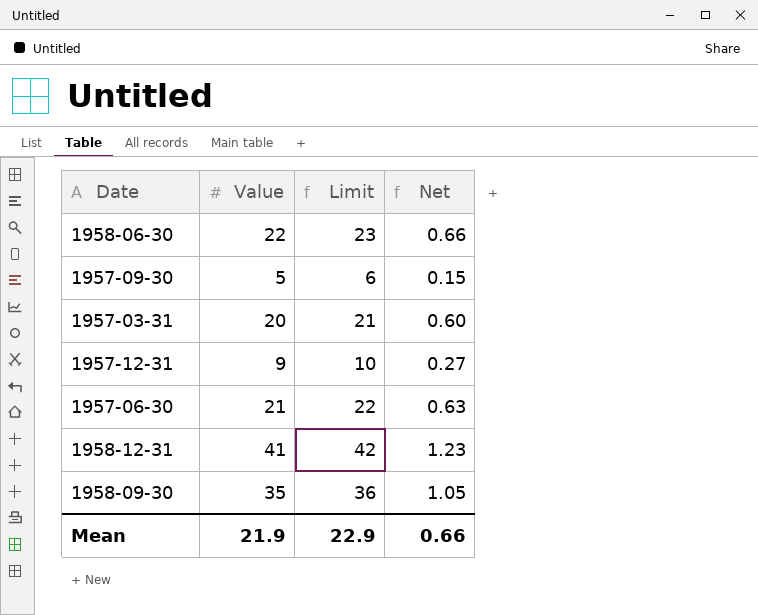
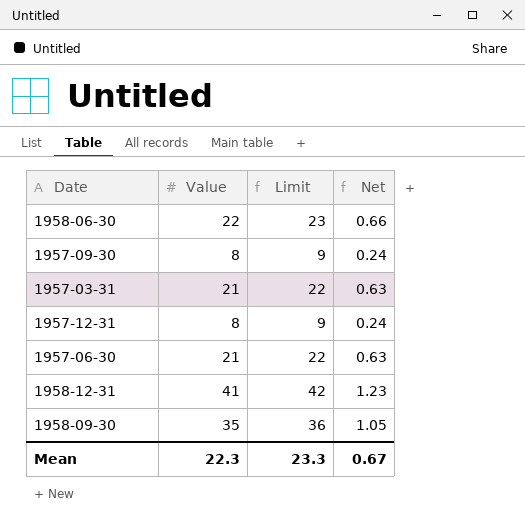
1957-09-30 | Value: 5 -> 8
1957-09-30 | Limit: 6 -> 9
1957-09-30 | Net: 0.15 -> 0.24
1957-03-31 | Value: 20 -> 21
1957-03-31 | Limit: 21 -> 22
1957-03-31 | Net: 0.60 -> 0.63
1957-12-31 | Value: 9 -> 8
1957-12-31 | Limit: 10 -> 9
1957-12-31 | Net: 0.27 -> 0.24
Mean | Value: 21.9 -> 22.3
Mean | Limit: 22.9 -> 23.3
Mean | Net: 0.66 -> 0.67

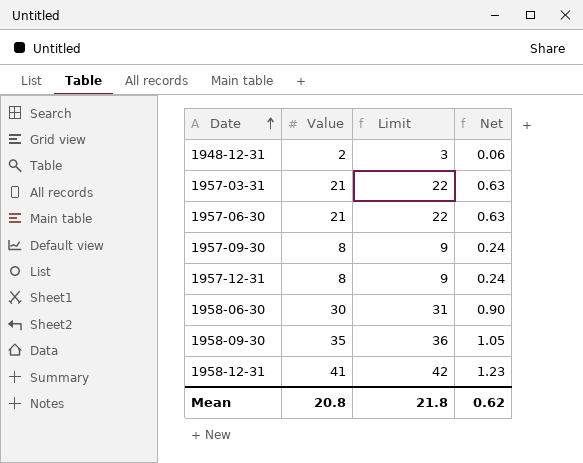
row order: none -> Date ascending
row 1948-12-31: none -> 2 | 3 | 0.06
1958-06-30 | Value: 22 -> 30
1958-06-30 | Limit: 23 -> 31
1958-06-30 | Net: 0.66 -> 0.90
Mean | Value: 22.3 -> 20.8
Mean | Limit: 23.3 -> 21.8
Mean | Net: 0.67 -> 0.62

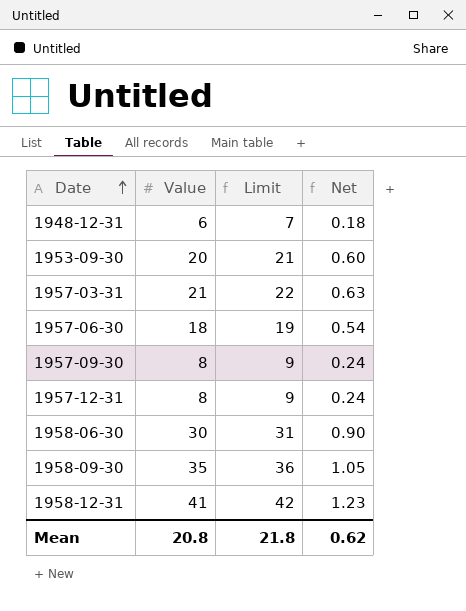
1948-12-31 | Value: 2 -> 6
1948-12-31 | Limit: 3 -> 7
1948-12-31 | Net: 0.06 -> 0.18
row 1953-09-30: none -> 20 | 21 | 0.60
1957-06-30 | Value: 21 -> 18
1957-06-30 | Limit: 22 -> 19
1957-06-30 | Net: 0.63 -> 0.54

